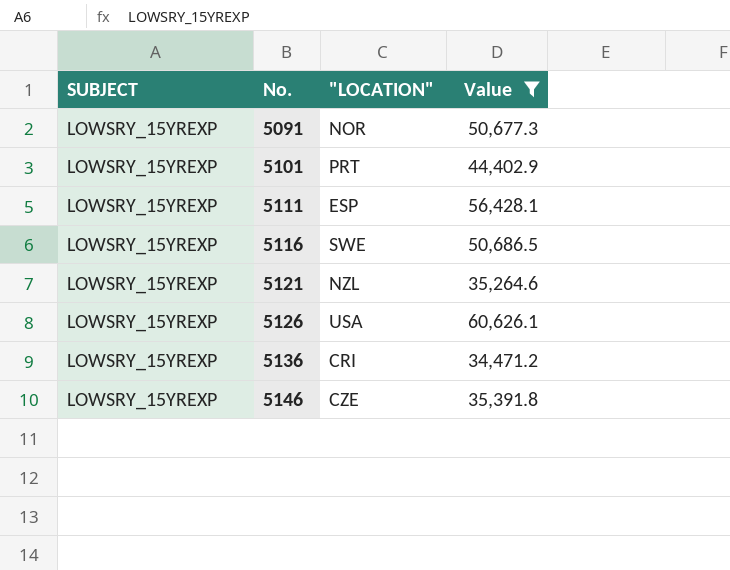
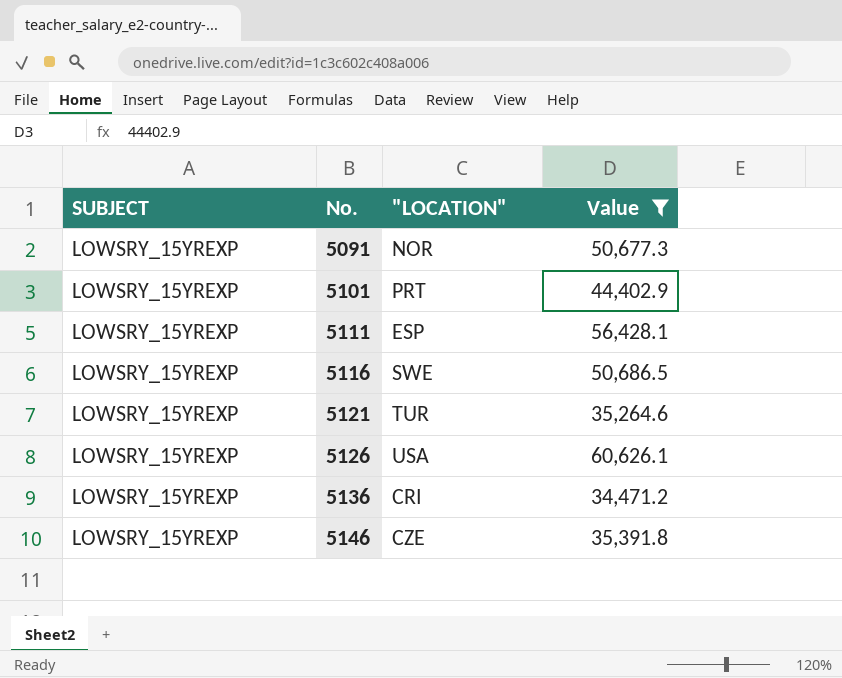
5121 | "LOCATION": NZL -> TUR

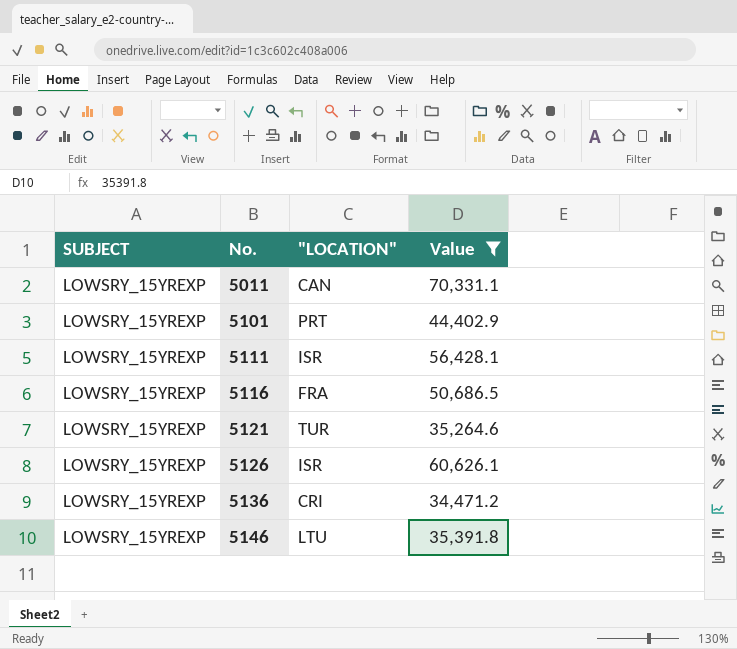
row 5091: LOWSRY_15YREXP | NOR | 50,677.3 -> none
row 5011: none -> LOWSRY_15YREXP | CAN | 70,331.1
5111 | "LOCATION": ESP -> ISR
5116 | "LOCATION": SWE -> FRA
5126 | "LOCATION": USA -> ISR
5146 | "LOCATION": CZE -> LTU

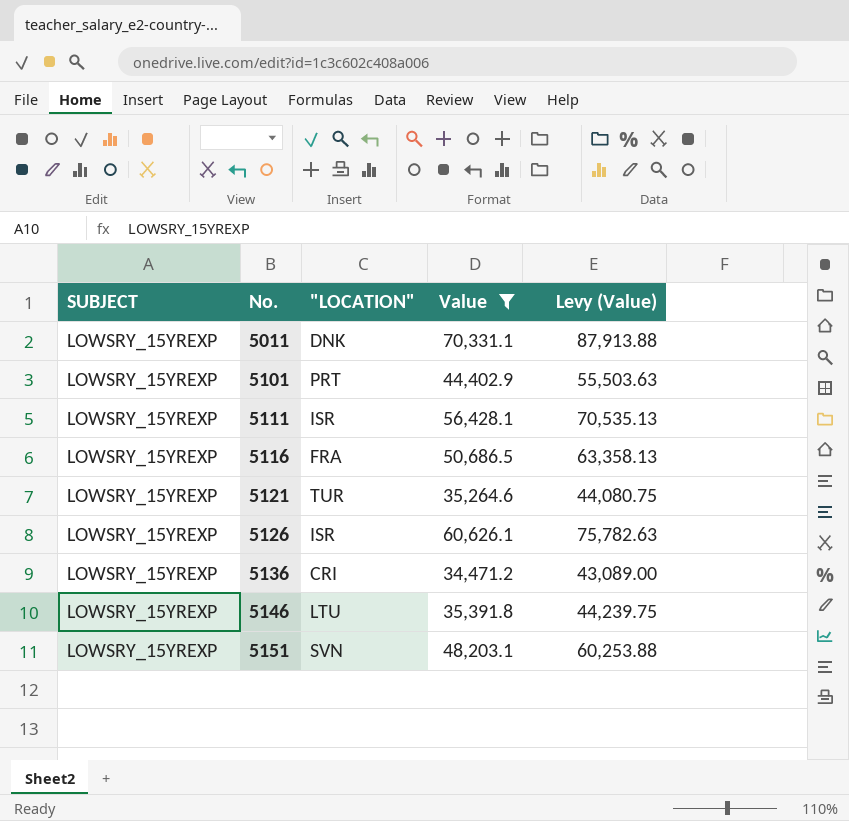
column Levy (Value) | formula: none -> [Value] * 1.25
5011 | "LOCATION": CAN -> DNK
row 5151: none -> LOWSRY_15YREXP | SVN | 48,203.1 | 60,253.88

